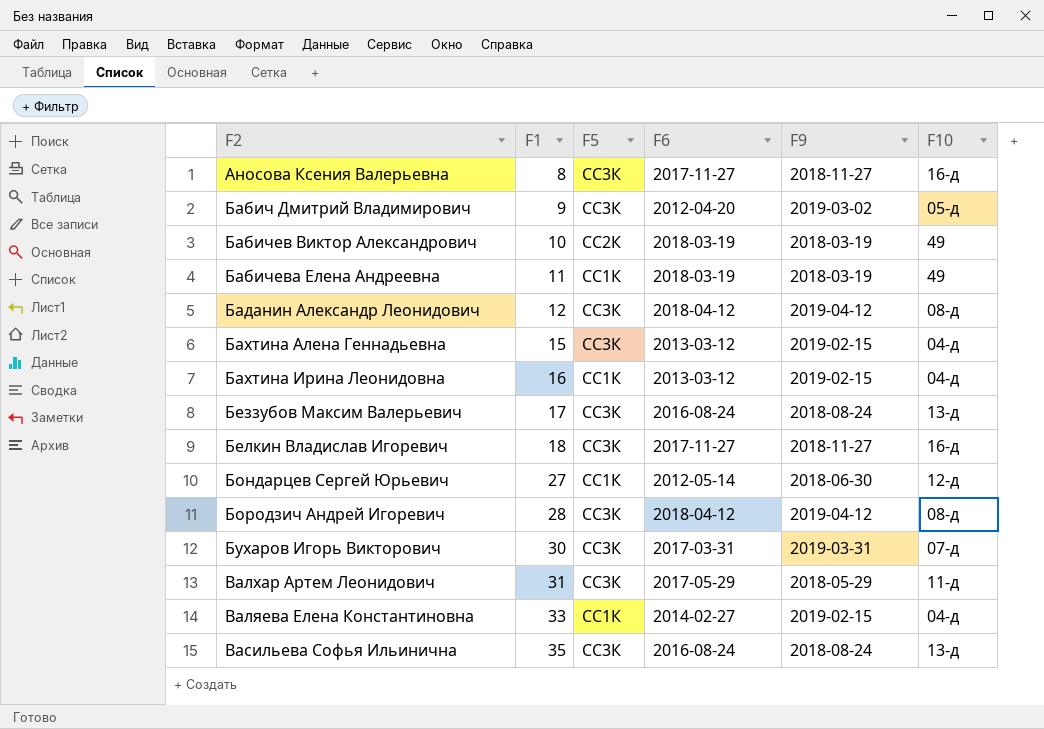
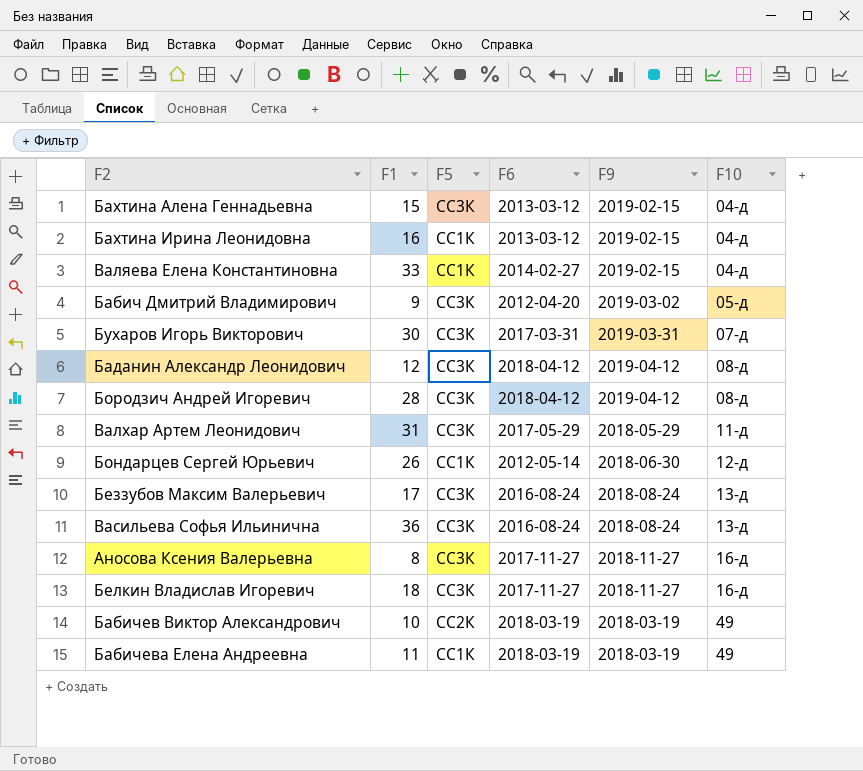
row order: F2 ascending -> F10 ascending
Бондарцев Сергей Юрьевич | F1: 27 -> 26
Васильева Софья Ильинична | F1: 35 -> 36

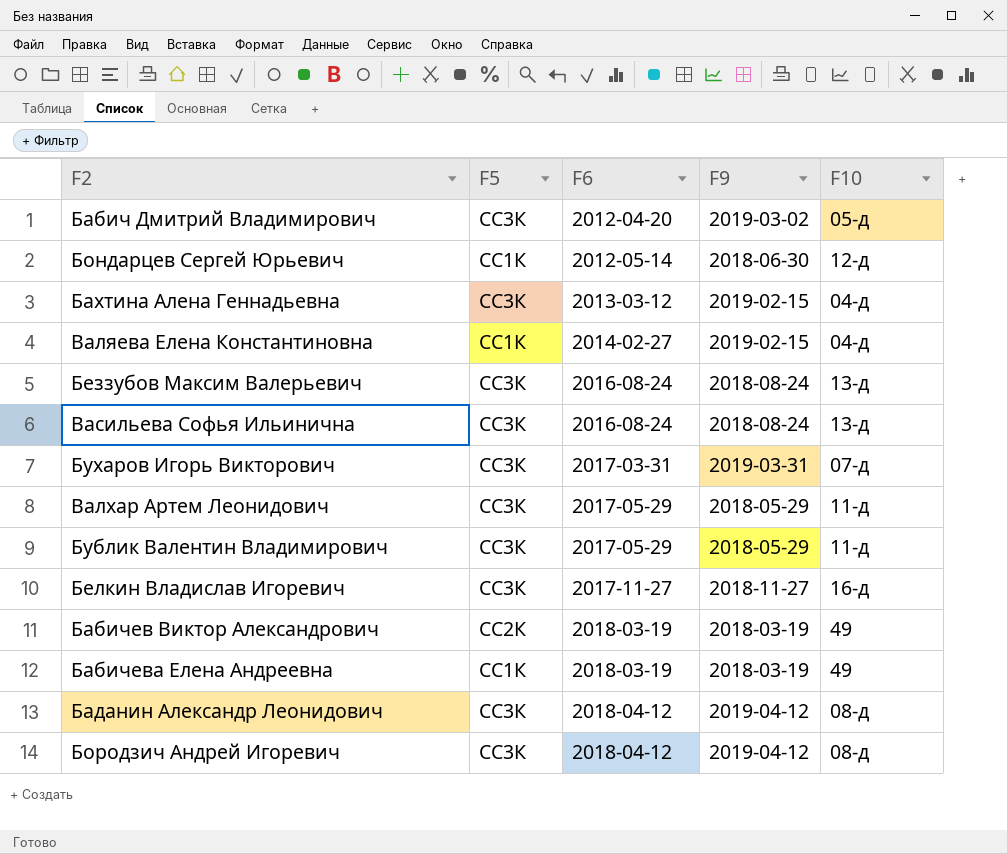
row order: F10 ascending -> F6 ascending
column F1 | position: 2 -> none
row Бахтина Ирина Леонидовна: 16 | СС1К | 2013-03-12 | 2019-02-15 | 04-д -> none
row Аносова Ксения Валерьевна: 8 | СС3К | 2017-11-27 | 2018-11-27 | 16-д -> none
row Бублик Валентин Владимирович: none -> СС3К | 2017-05-29 | 2018-05-29 | 11-д

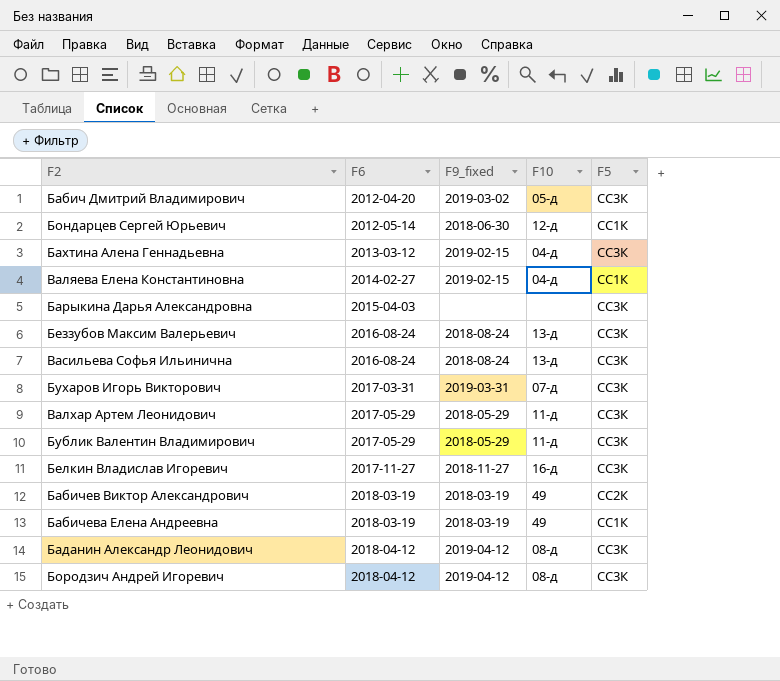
column name: F9 -> F9_fixed
column F5 | position: 2 -> 5
row Барыкина Дарья Александровна: none -> 2015-04-03 | none | none | СС3К

